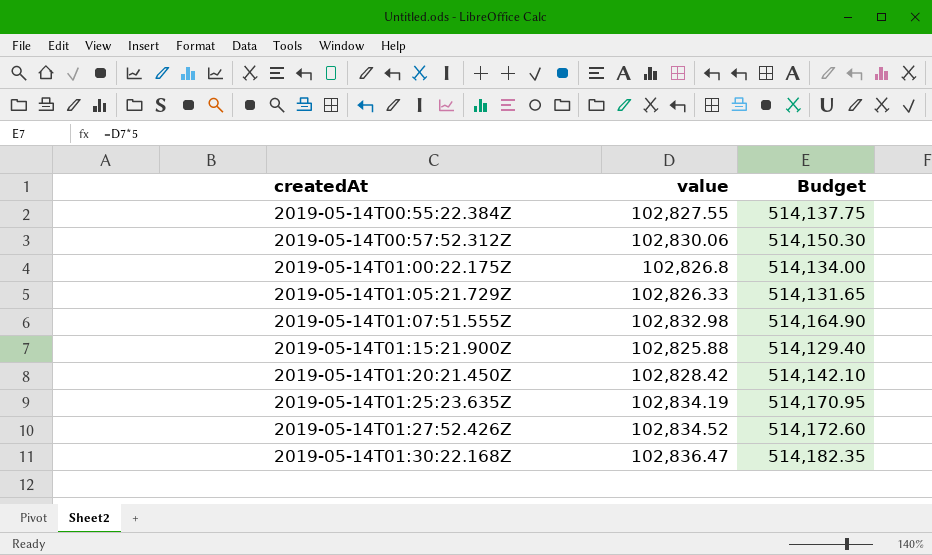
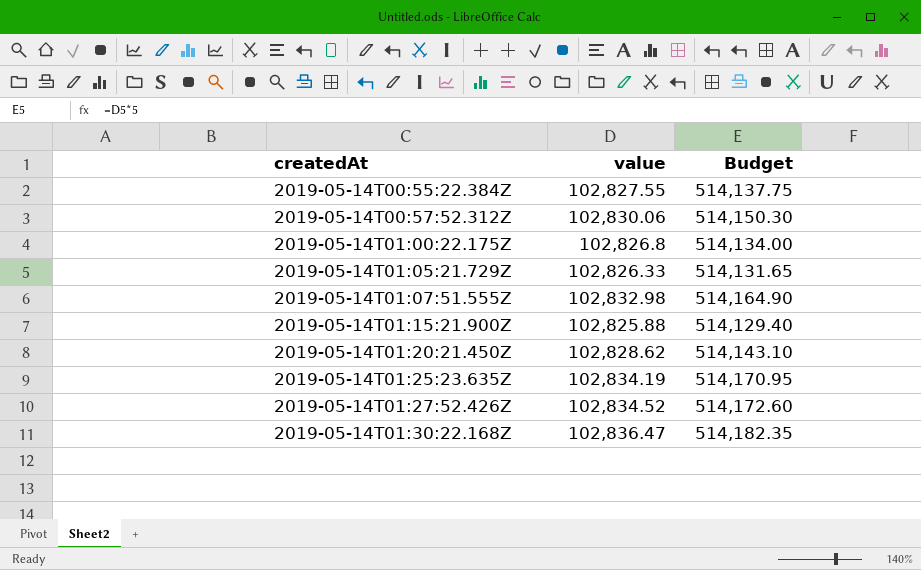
2019-05-14T01:20:21.450Z | value: 102,828.42 -> 102,828.62
2019-05-14T01:20:21.450Z | Budget: 514,142.10 -> 514,143.10

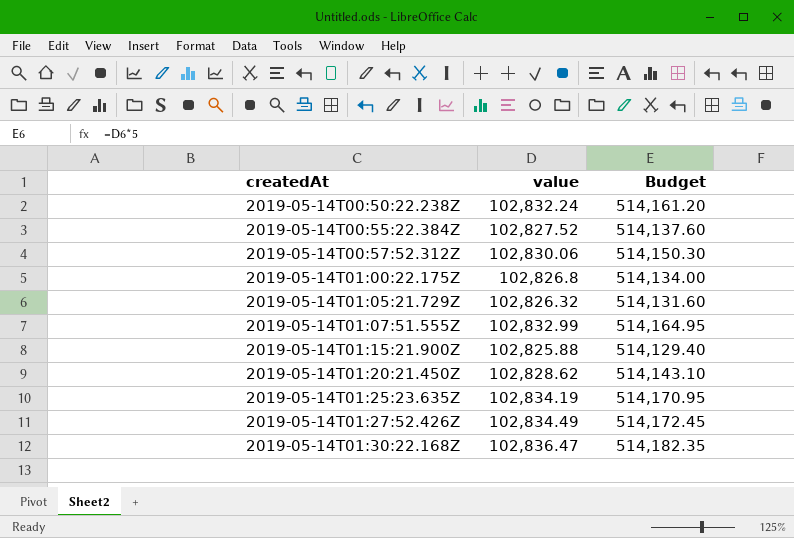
row 2019-05-14T00:50:22.238Z: none -> 102,832.24 | 514,161.20
2019-05-14T00:55:22.384Z | value: 102,827.55 -> 102,827.52
2019-05-14T00:55:22.384Z | Budget: 514,137.75 -> 514,137.60
2019-05-14T01:05:21.729Z | value: 102,826.33 -> 102,826.32
2019-05-14T01:05:21.729Z | Budget: 514,131.65 -> 514,131.60
2019-05-14T01:07:51.555Z | value: 102,832.98 -> 102,832.99
2019-05-14T01:07:51.555Z | Budget: 514,164.90 -> 514,164.95
2019-05-14T01:27:52.426Z | value: 102,834.52 -> 102,834.49
2019-05-14T01:27:52.426Z | Budget: 514,172.60 -> 514,172.45

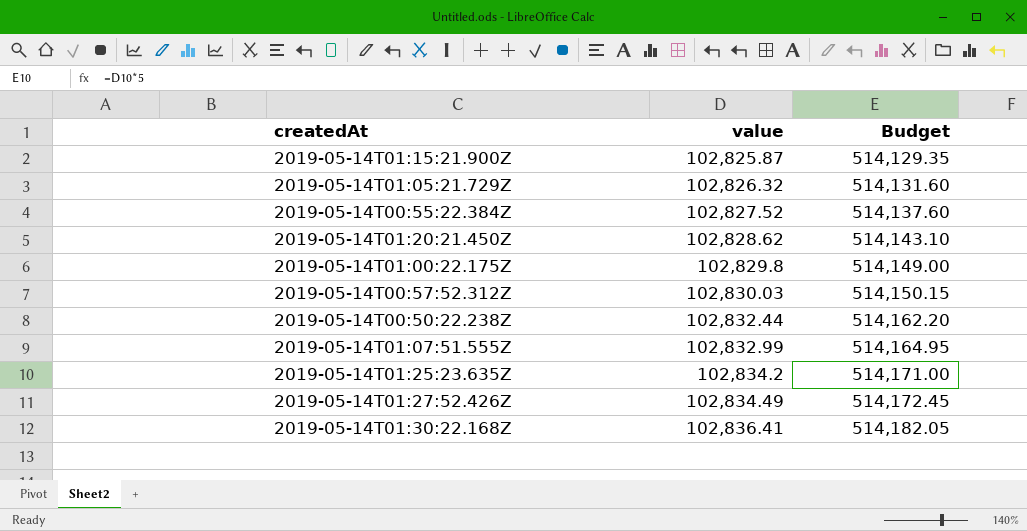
row order: createdAt ascending -> value ascending
2019-05-14T01:15:21.900Z | value: 102,825.88 -> 102,825.87
2019-05-14T01:15:21.900Z | Budget: 514,129.40 -> 514,129.35
2019-05-14T01:00:22.175Z | value: 102,826.8 -> 102,829.8
2019-05-14T01:00:22.175Z | Budget: 514,134.00 -> 514,149.00
2019-05-14T00:57:52.312Z | value: 102,830.06 -> 102,830.03
2019-05-14T00:57:52.312Z | Budget: 514,150.30 -> 514,150.15
2019-05-14T00:50:22.238Z | value: 102,832.24 -> 102,832.44
2019-05-14T00:50:22.238Z | Budget: 514,161.20 -> 514,162.20
2019-05-14T01:25:23.635Z | value: 102,834.19 -> 102,834.2
2019-05-14T01:25:23.635Z | Budget: 514,170.95 -> 514,171.00
2019-05-14T01:30:22.168Z | value: 102,836.47 -> 102,836.41
2019-05-14T01:30:22.168Z | Budget: 514,182.35 -> 514,182.05

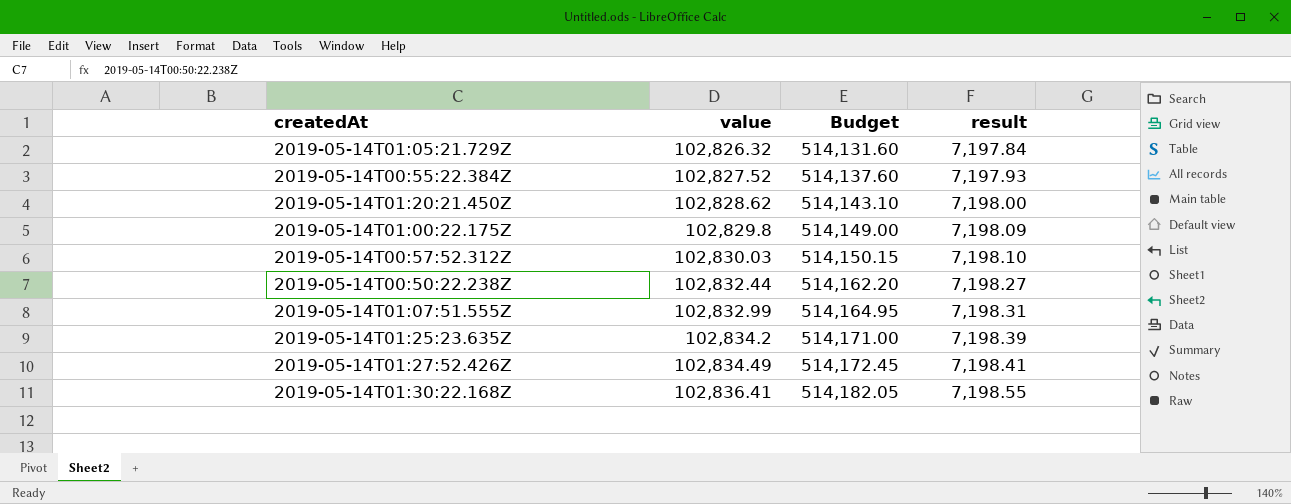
column result | formula: none -> [value] * 0.07
row 2019-05-14T01:15:21.900Z: 102,825.87 | 514,129.35 -> none

